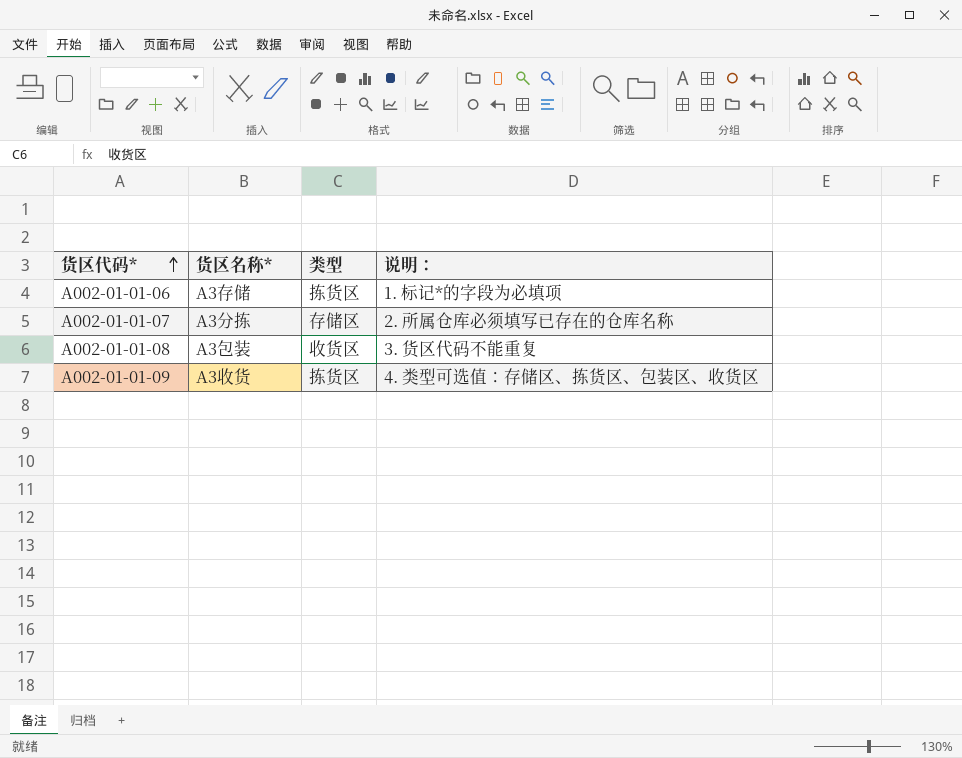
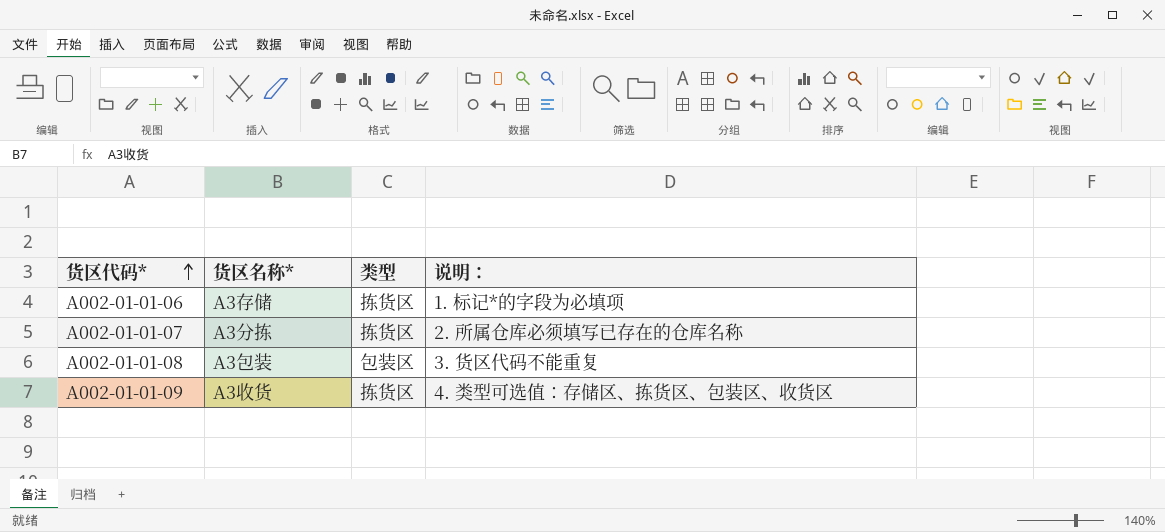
A002-01-01-07 | 类型: 存储区 -> 拣货区
A002-01-01-08 | 类型: 收货区 -> 包装区

